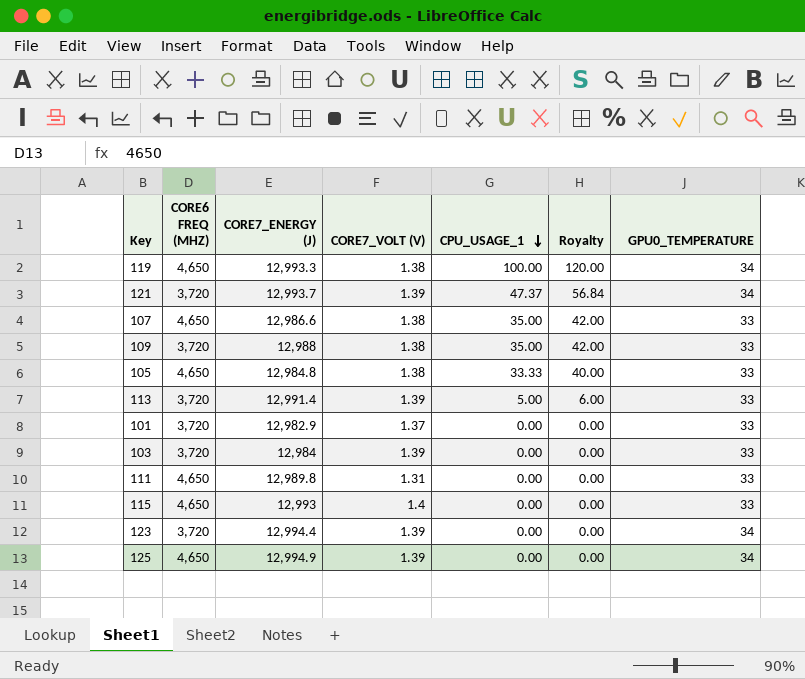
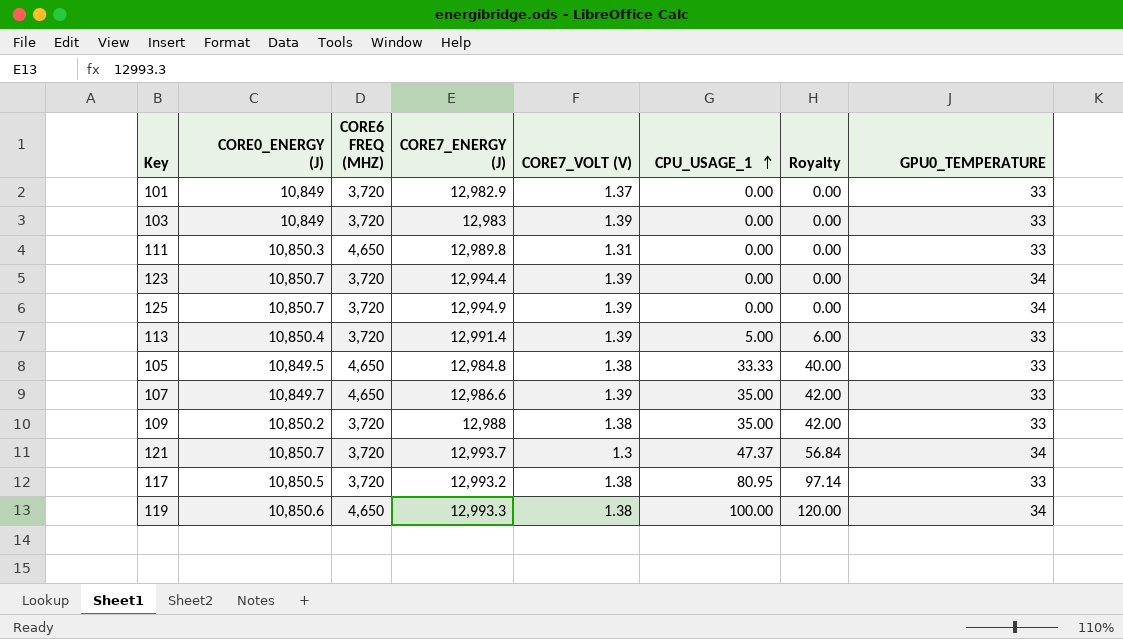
row order: CPU_USAGE_1 descending -> CPU_USAGE_1 ascending
column CORE0_ENERGY (J) | position: none -> 2
row 115: 4,650 | 12,993 | 1.4 | 0.00 | 0.00 | 33 -> none
103 | CORE7_ENERGY (J): 12,984 -> 12,983
125 | CORE6 FREQ (MHZ): 4,650 -> 3,720
107 | CORE7_VOLT (V): 1.38 -> 1.39
121 | CORE7_VOLT (V): 1.39 -> 1.3
row 117: none -> 10,850.5 | 3,720 | 12,993.2 | 1.38 | 80.95 | 97.14 | 33

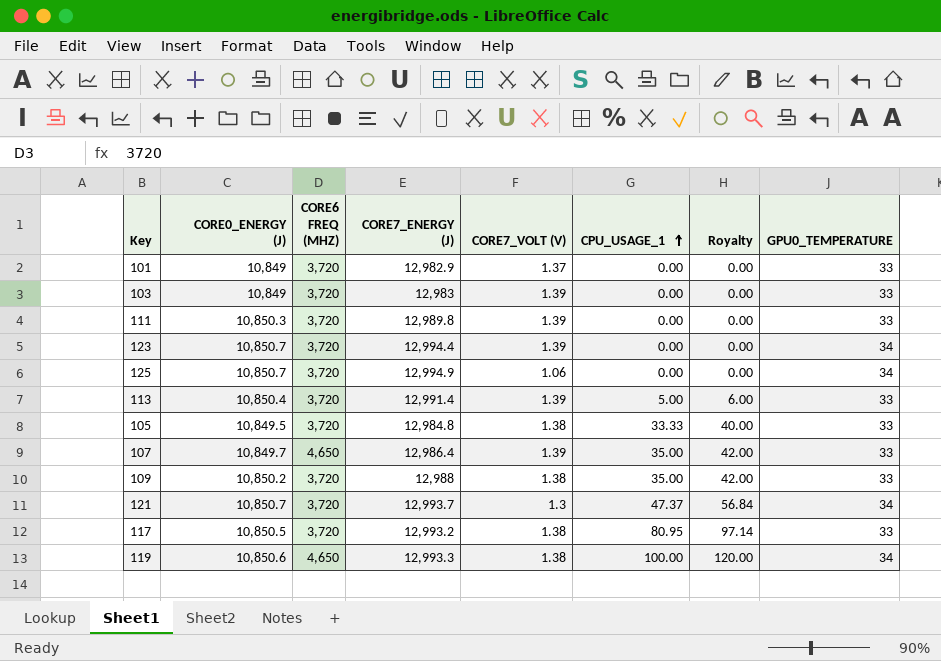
111 | CORE6 FREQ (MHZ): 4,650 -> 3,720
111 | CORE7_VOLT (V): 1.31 -> 1.39
125 | CORE7_VOLT (V): 1.39 -> 1.06
105 | CORE6 FREQ (MHZ): 4,650 -> 3,720
107 | CORE7_ENERGY (J): 12,986.6 -> 12,986.4

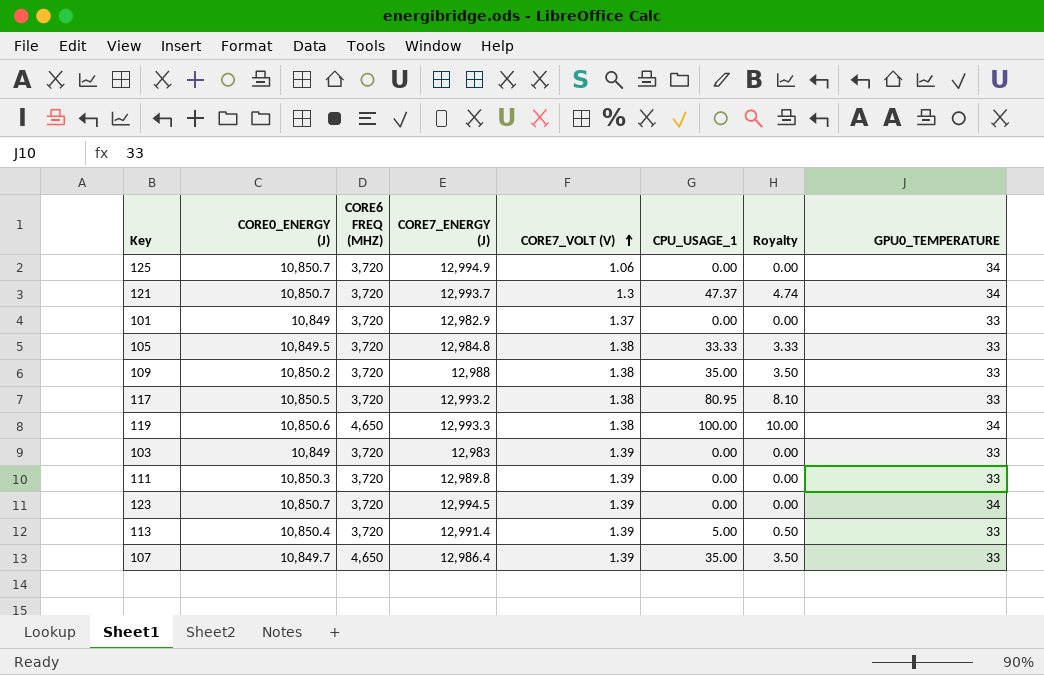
row order: CPU_USAGE_1 ascending -> CORE7_VOLT (V) ascending
column Royalty | formula: [CPU_USAGE_1] * 1.2 -> [CPU_USAGE_1] * 0.1
123 | CORE7_ENERGY (J): 12,994.4 -> 12,994.5

